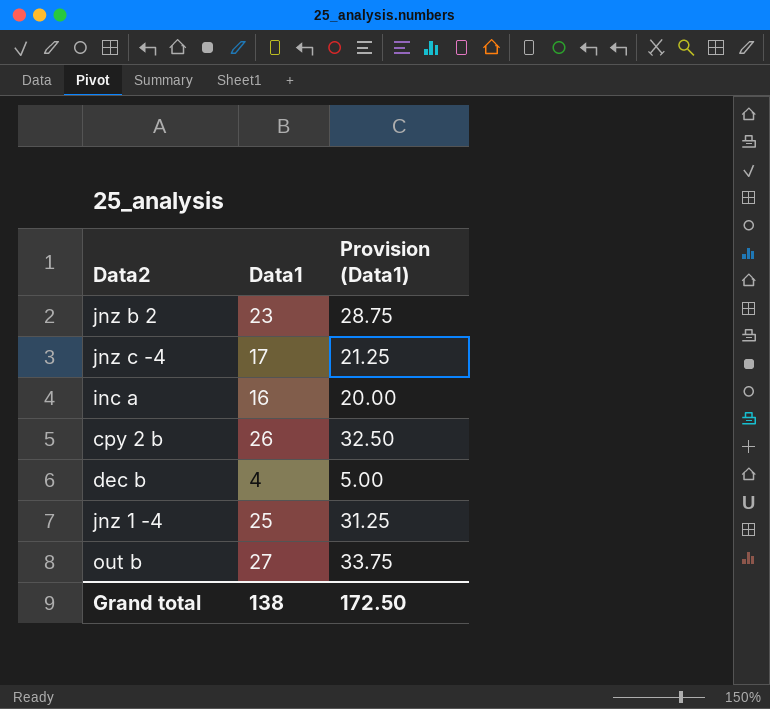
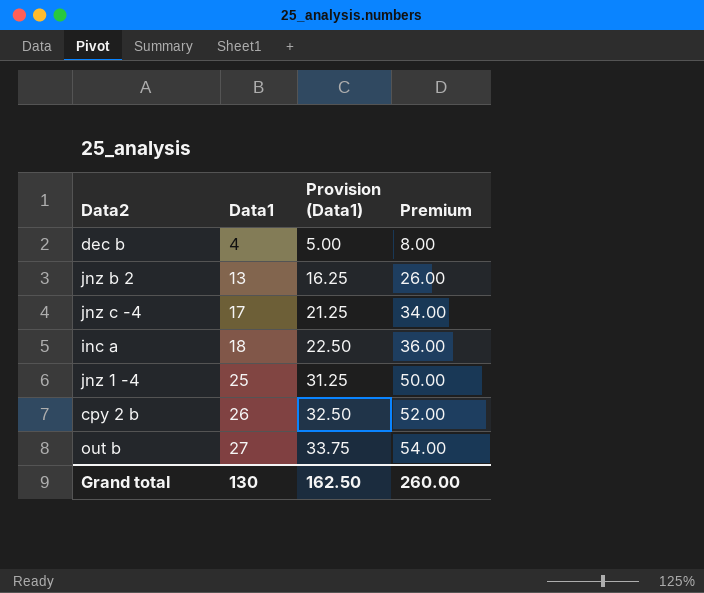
row order: none -> Data1 ascending
column Premium | formula: none -> [Data1] * 2
jnz b 2 | Data1: 23 -> 13
jnz b 2 | Provision (Data1): 28.75 -> 16.25
inc a | Data1: 16 -> 18
inc a | Provision (Data1): 20.00 -> 22.50
Grand total | Data1: 138 -> 130
Grand total | Provision (Data1): 172.50 -> 162.50

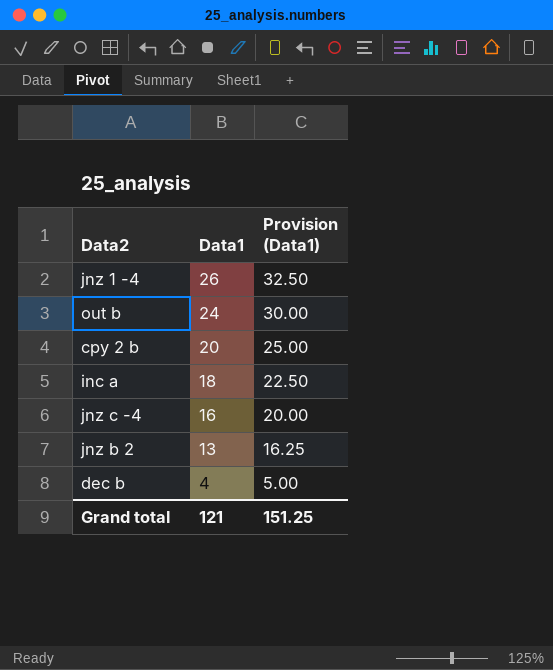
row order: Data1 ascending -> Data1 descending
column Premium | formula: [Data1] * 2 -> none
jnz 1 -4 | Data1: 25 -> 26
jnz 1 -4 | Provision (Data1): 31.25 -> 32.50
out b | Data1: 27 -> 24
out b | Provision (Data1): 33.75 -> 30.00
cpy 2 b | Data1: 26 -> 20
cpy 2 b | Provision (Data1): 32.50 -> 25.00
jnz c -4 | Data1: 17 -> 16
jnz c -4 | Provision (Data1): 21.25 -> 20.00
Grand total | Data1: 130 -> 121
Grand total | Provision (Data1): 162.50 -> 151.25

